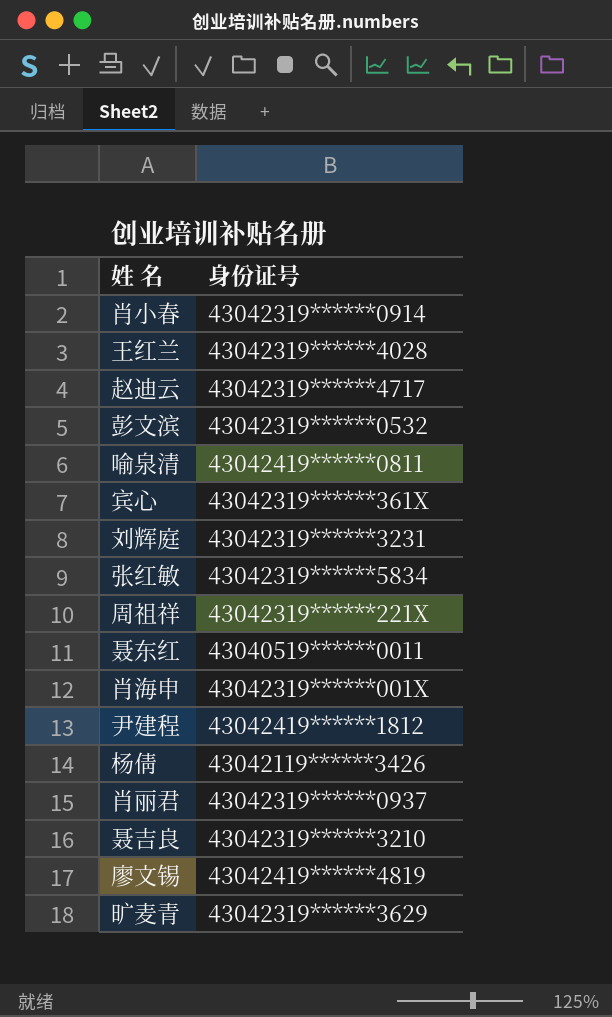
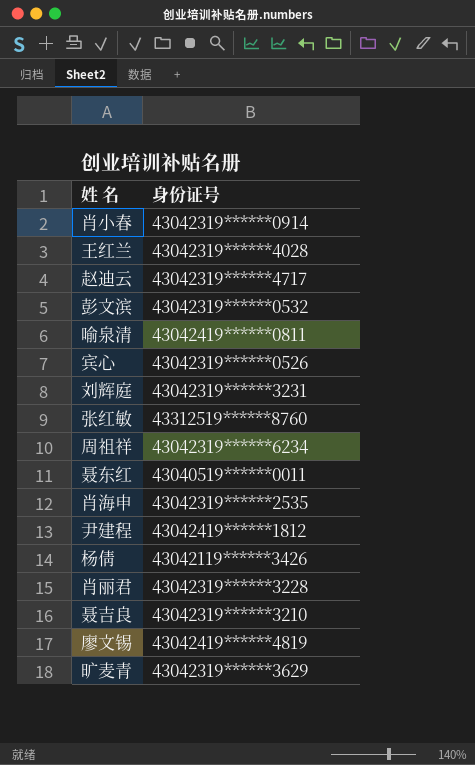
宾心 | 身份证号: 43042319******361X -> 43042319******0526
张红敏 | 身份证号: 43042319******5834 -> 43312519******8760
周祖祥 | 身份证号: 43042319******221X -> 43042319******6234
肖海申 | 身份证号: 43042319******001X -> 43042319******2535
肖丽君 | 身份证号: 43042319******0937 -> 43042319******3228

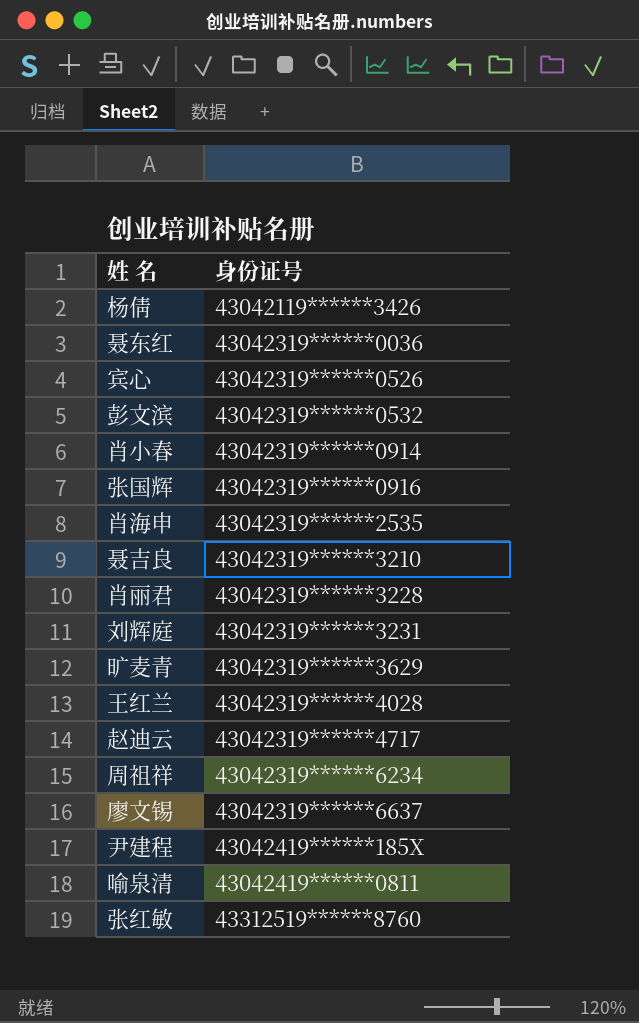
row order: none -> 身份证号 ascending
聂东红 | 身份证号: 43040519******0011 -> 43042319******0036
row 张国辉: none -> 43042319******0916
廖文锡 | 身份证号: 43042419******4819 -> 43042319******6637
尹建程 | 身份证号: 43042419******1812 -> 43042419******185X

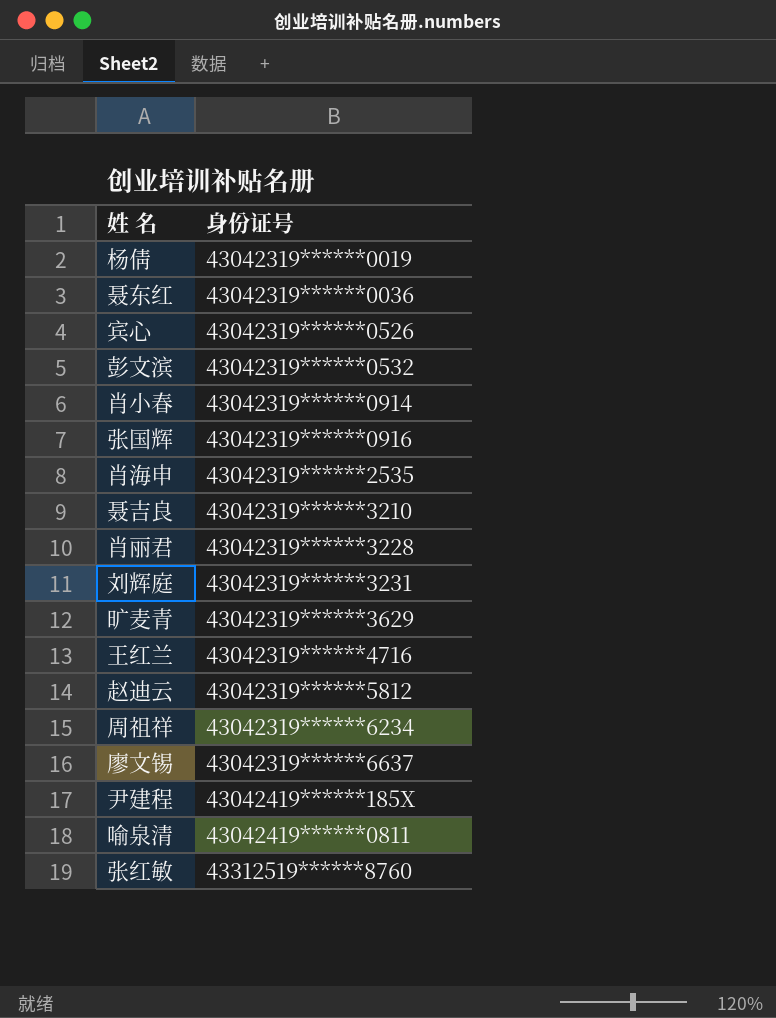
杨倩 | 身份证号: 43042119******3426 -> 43042319******0019
王红兰 | 身份证号: 43042319******4028 -> 43042319******4716
赵迪云 | 身份证号: 43042319******4717 -> 43042319******5812

